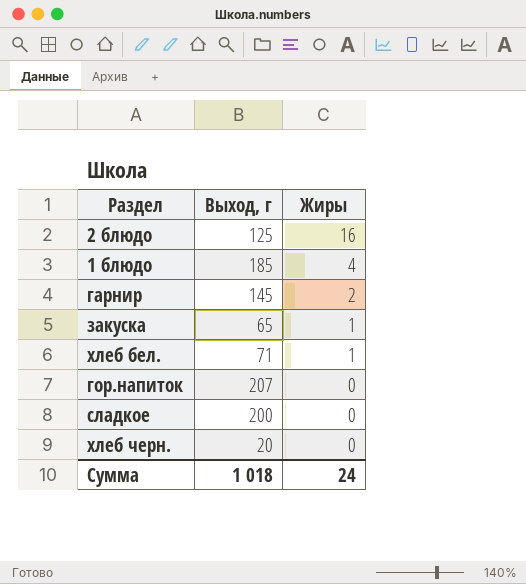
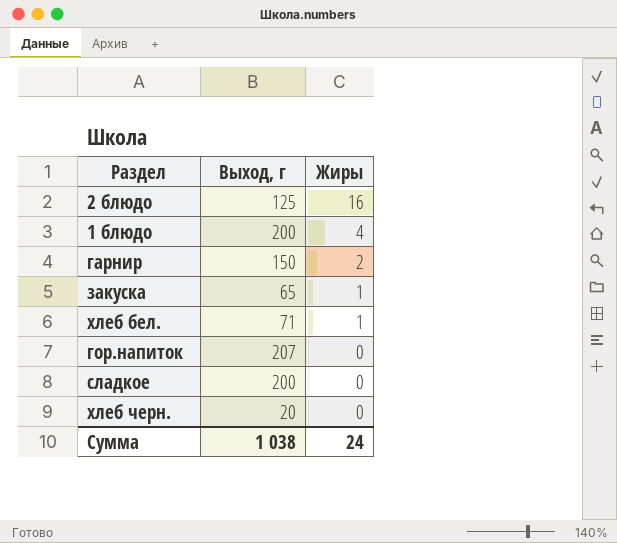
1 блюдо | Выход, г: 185 -> 200
гарнир | Выход, г: 145 -> 150
Сумма | Выход, г: 1 018 -> 1 038

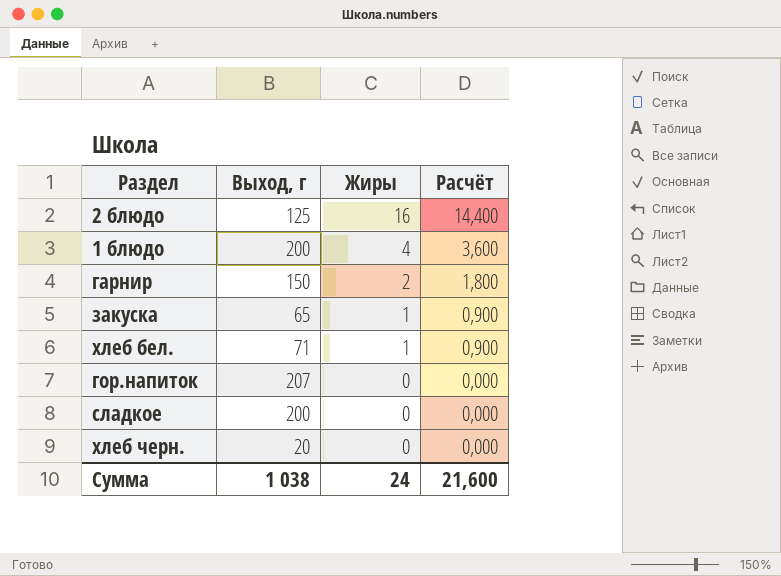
column Расчёт | formula: none -> [Жиры] * 0,9

